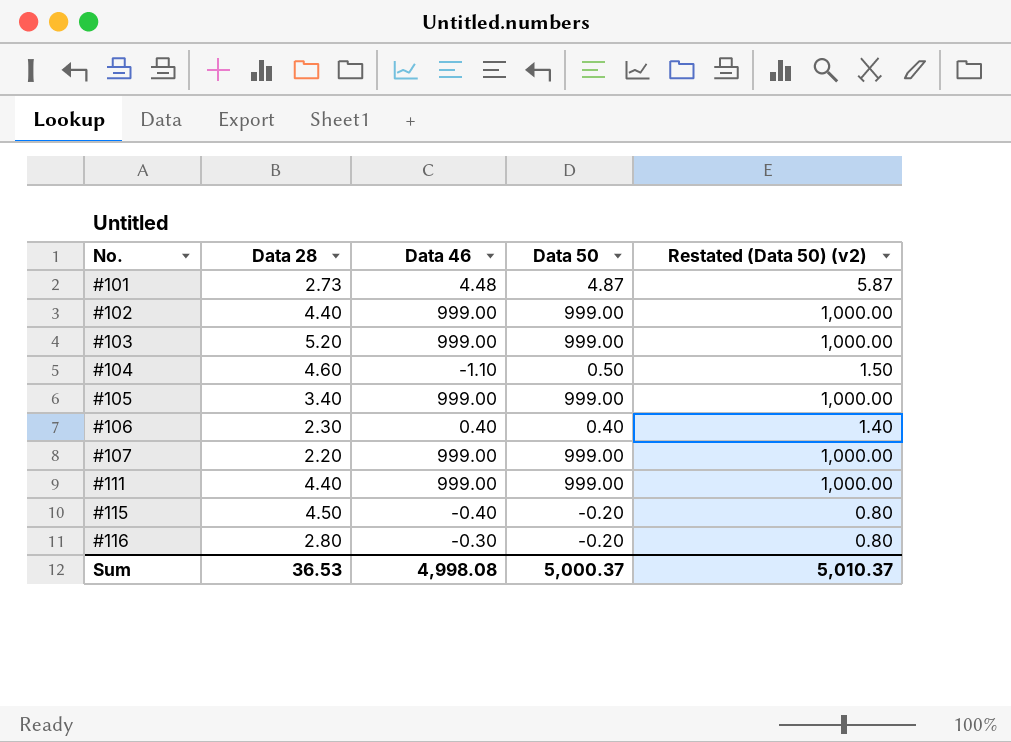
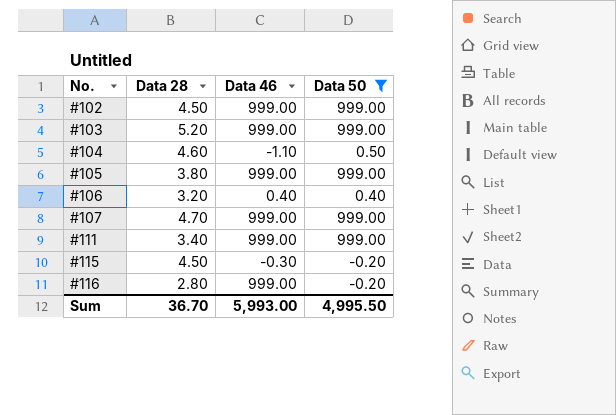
filter: none -> Data 50 != 4.87
column Restated (Data 50) (v2) | formula: [Data 50] + 1 -> none
#102 | Data 28: 4.40 -> 4.50
#105 | Data 28: 3.40 -> 3.80
#106 | Data 28: 2.30 -> 3.20
#107 | Data 28: 2.20 -> 4.70
#111 | Data 28: 4.40 -> 3.40
#115 | Data 46: -0.40 -> -0.30
#116 | Data 46: -0.30 -> 999.00
Sum | Data 28: 36.53 -> 36.70
Sum | Data 46: 4,998.08 -> 5,993.00
Sum | Data 50: 5,000.37 -> 4,995.50

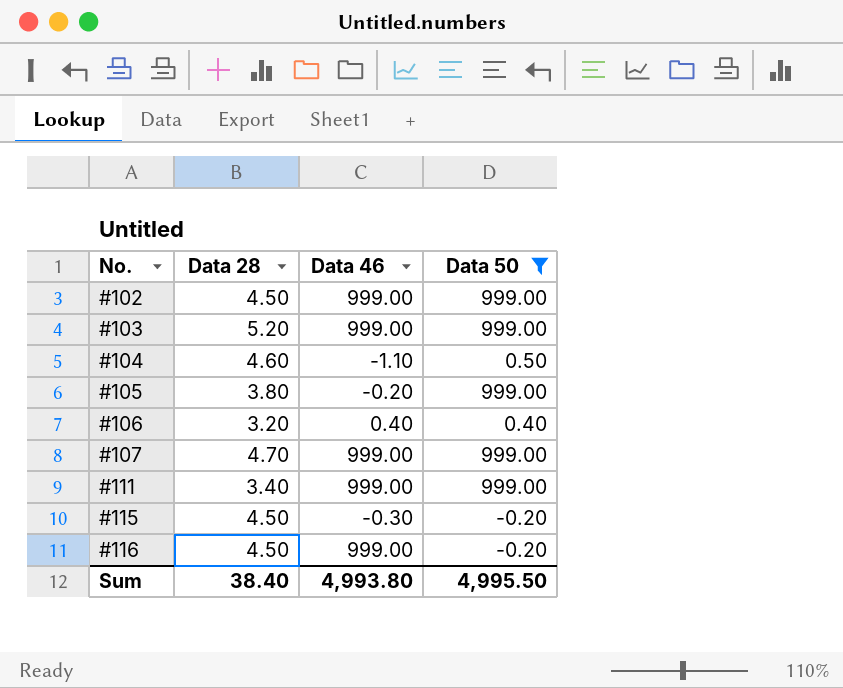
#105 | Data 46: 999.00 -> -0.20
#116 | Data 28: 2.80 -> 4.50
Sum | Data 28: 36.70 -> 38.40
Sum | Data 46: 5,993.00 -> 4,993.80

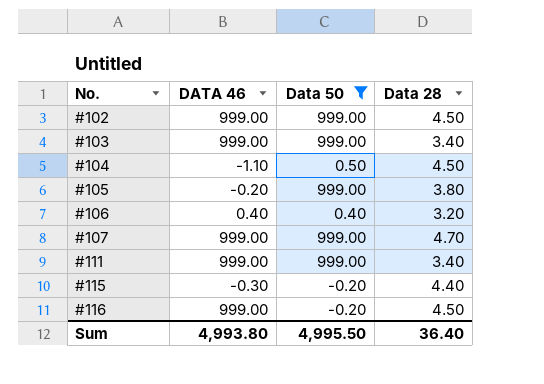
column name: Data 46 -> DATA 46
column Data 28 | position: 2 -> 4
#103 | Data 28: 5.20 -> 3.40
#104 | Data 28: 4.60 -> 4.50
#115 | Data 28: 4.50 -> 4.40
Sum | Data 28: 38.40 -> 36.40

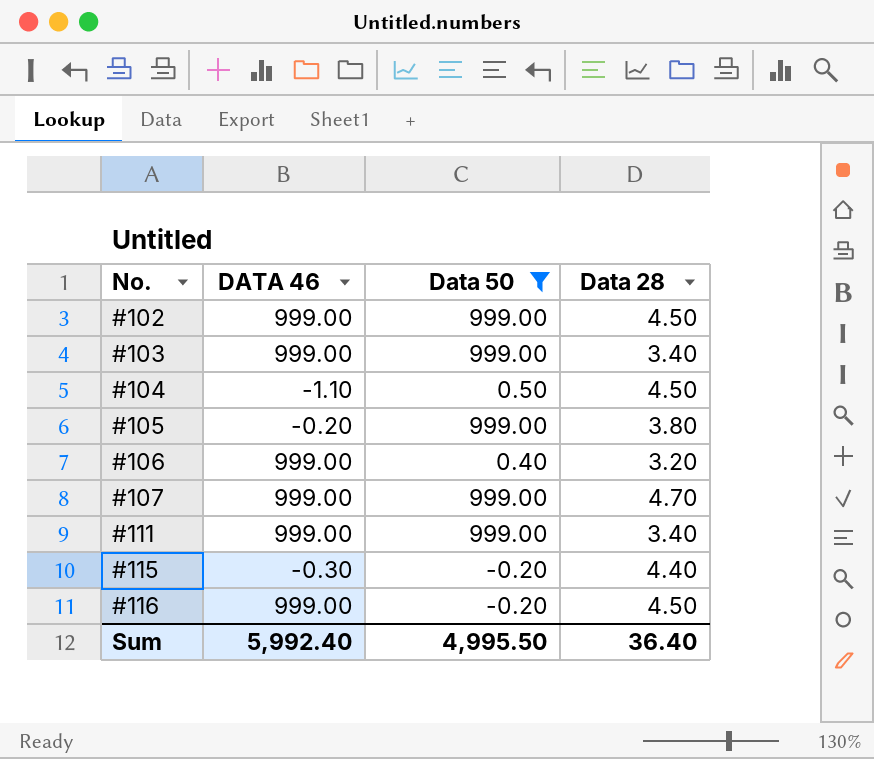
#106 | DATA 46: 0.40 -> 999.00
Sum | DATA 46: 4,993.80 -> 5,992.40

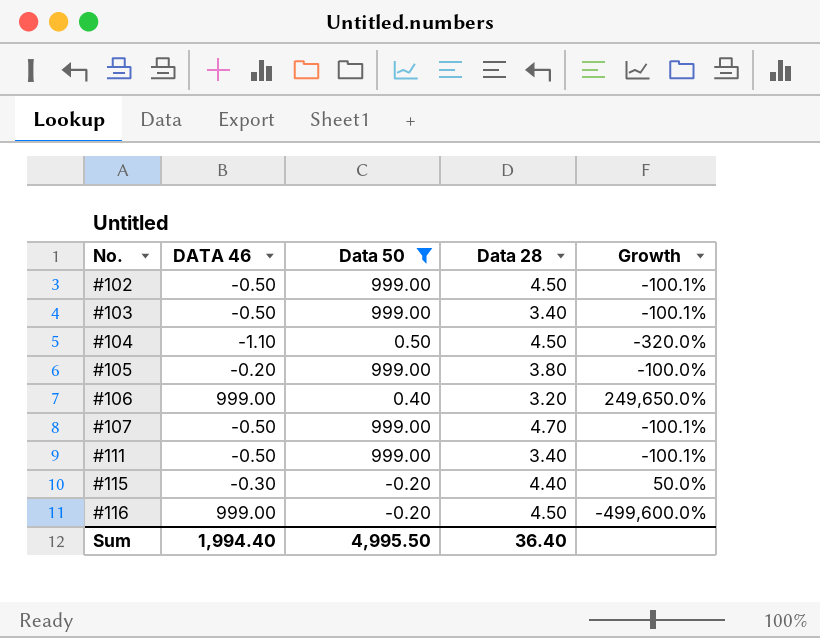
column Growth | formula: none -> ([DATA 46] - [Data 50]) / [Data 50]
#102 | DATA 46: 999.00 -> -0.50
#103 | DATA 46: 999.00 -> -0.50
#107 | DATA 46: 999.00 -> -0.50
#111 | DATA 46: 999.00 -> -0.50
Sum | DATA 46: 5,992.40 -> 1,994.40

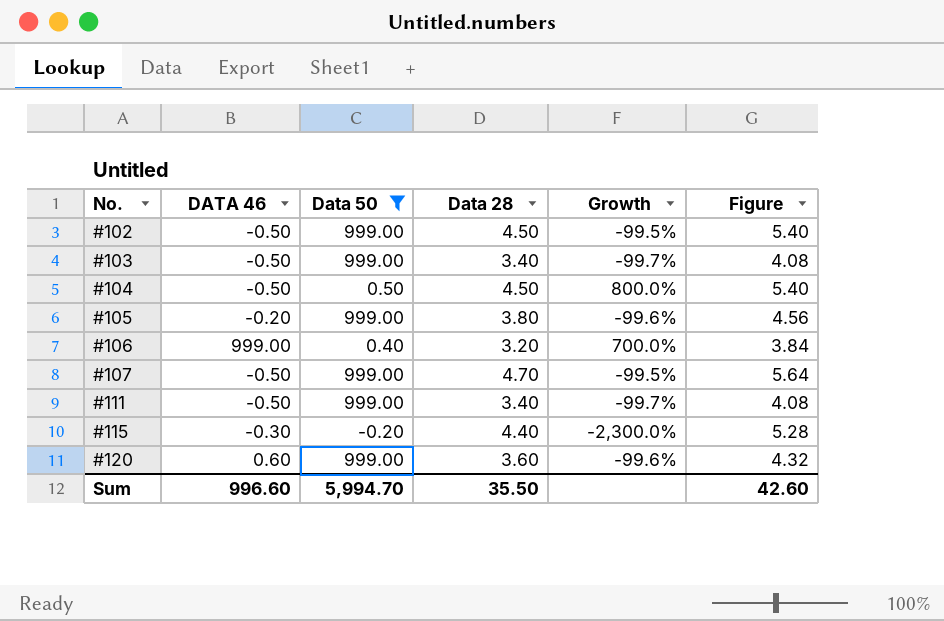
column Growth | formula: ([DATA 46] - [Data 50]) / [Data 50] -> ([Data 28] - [Data 50]) / [Data 50]
column Figure | formula: none -> [Data 28] * 1.2
row #116: 999.00 | -0.20 | 4.50 | -499,600.0% -> none
#104 | DATA 46: -1.10 -> -0.50
row #120: none -> 0.60 | 999.00 | 3.60 | -99.6% | 4.32
Sum | DATA 46: 1,994.40 -> 996.60
Sum | Data 50: 4,995.50 -> 5,994.70
Sum | Data 28: 36.40 -> 35.50

